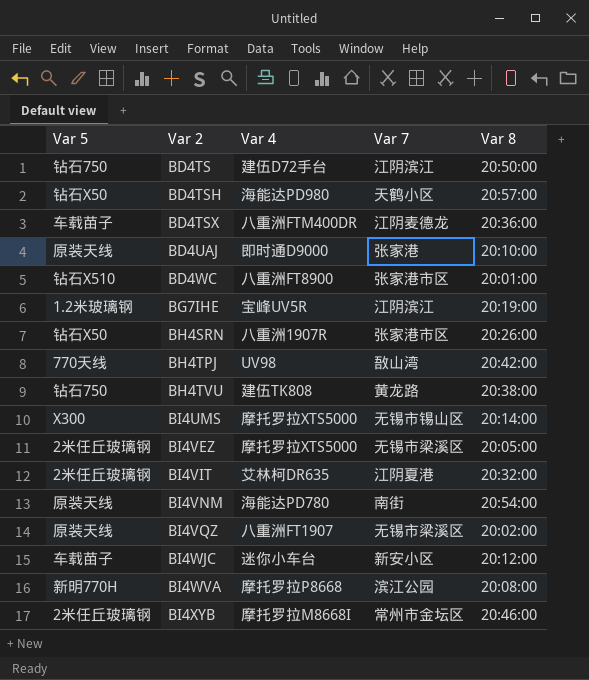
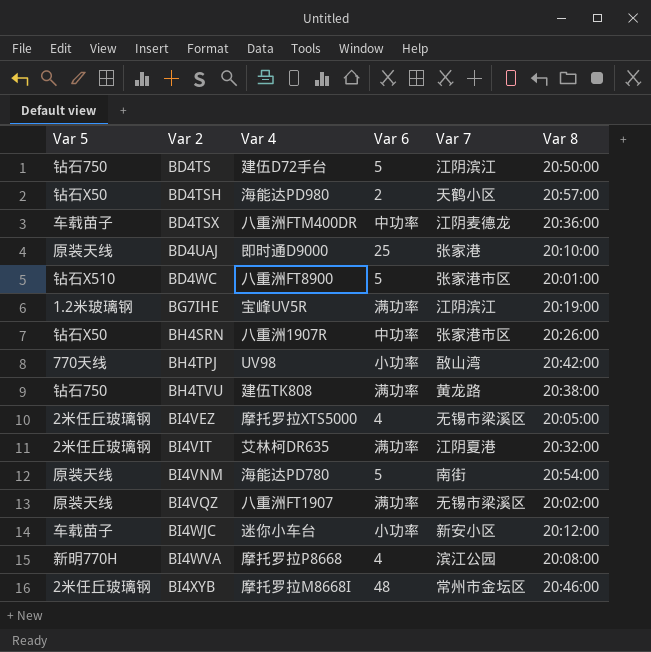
column Var 6 | position: none -> 4
row BI4UMS: X300 | 摩托罗拉XTS5000 | 无锡市锡山区 | 20:14:00 -> none

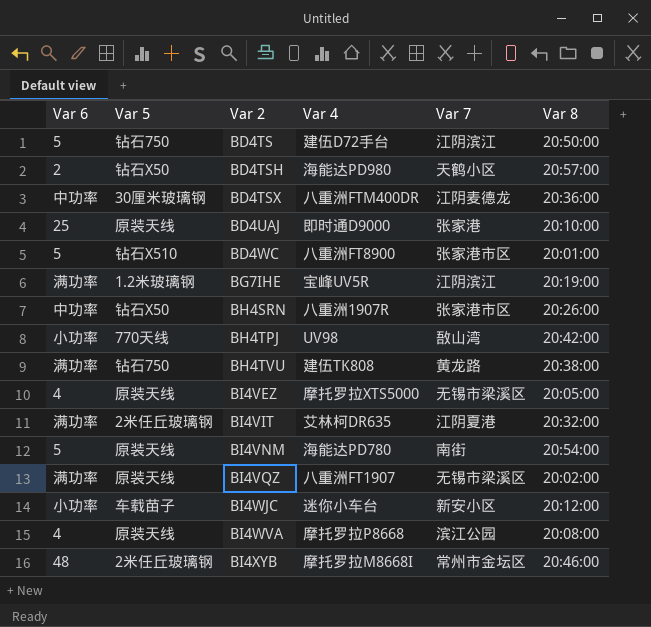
column Var 6 | position: 4 -> 1
BD4TSX | Var 5: 车载苗子 -> 30厘米玻璃钢
BI4VEZ | Var 5: 2米任丘玻璃钢 -> 原装天线
BI4WVA | Var 5: 新明770H -> 原装天线

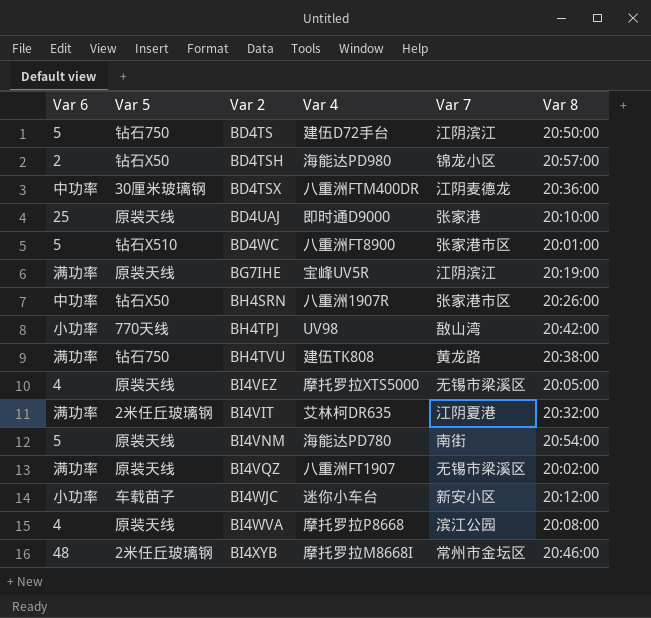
BD4TSH | Var 7: 天鹤小区 -> 锦龙小区
BG7IHE | Var 5: 1.2米玻璃钢 -> 原装天线

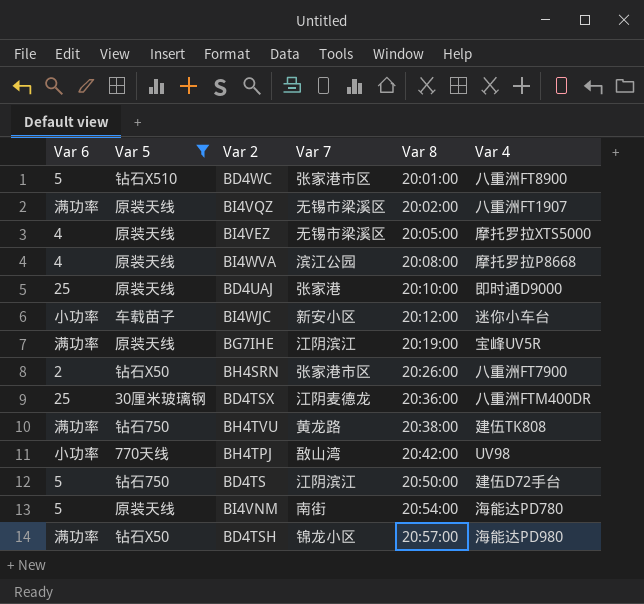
filter: none -> Var 5 != 2米任丘玻璃钢
row order: Var 2 ascending -> Var 8 ascending
column Var 4 | position: 4 -> 6
BH4SRN | Var 6: 中功率 -> 2
BH4SRN | Var 4: 八重洲1907R -> 八重洲FT7900
BD4TSX | Var 6: 中功率 -> 25
BD4TSH | Var 6: 2 -> 满功率

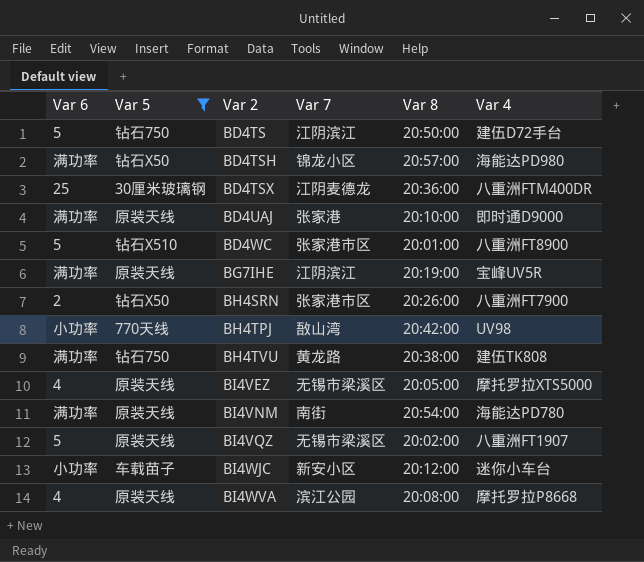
row order: Var 8 ascending -> Var 2 ascending
BD4UAJ | Var 6: 25 -> 满功率
BI4VNM | Var 6: 5 -> 满功率
BI4VQZ | Var 6: 满功率 -> 5

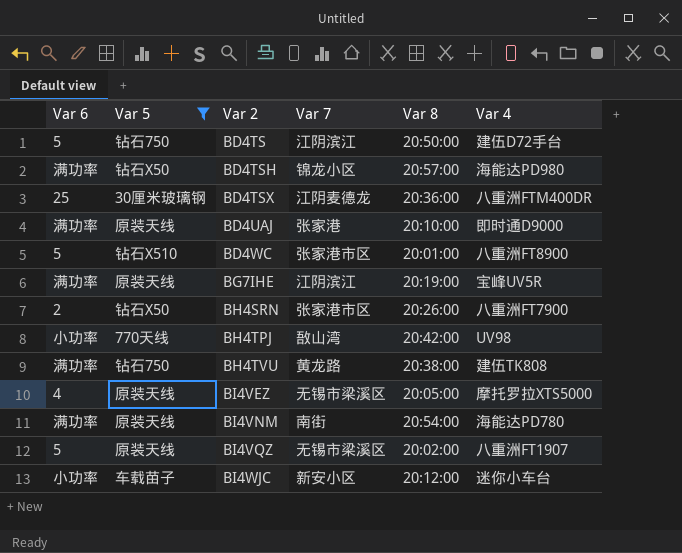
row BI4WVA: 4 | 原装天线 | 滨江公园 | 20:08:00 | 摩托罗拉P8668 -> none

